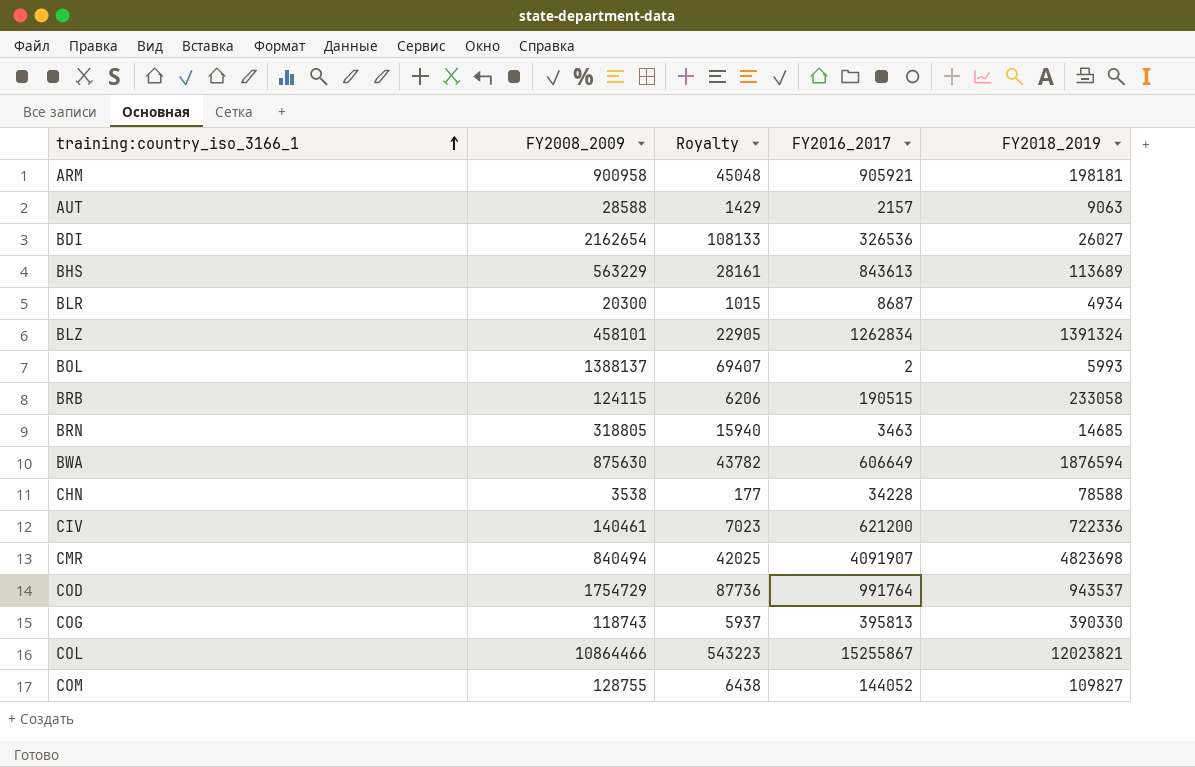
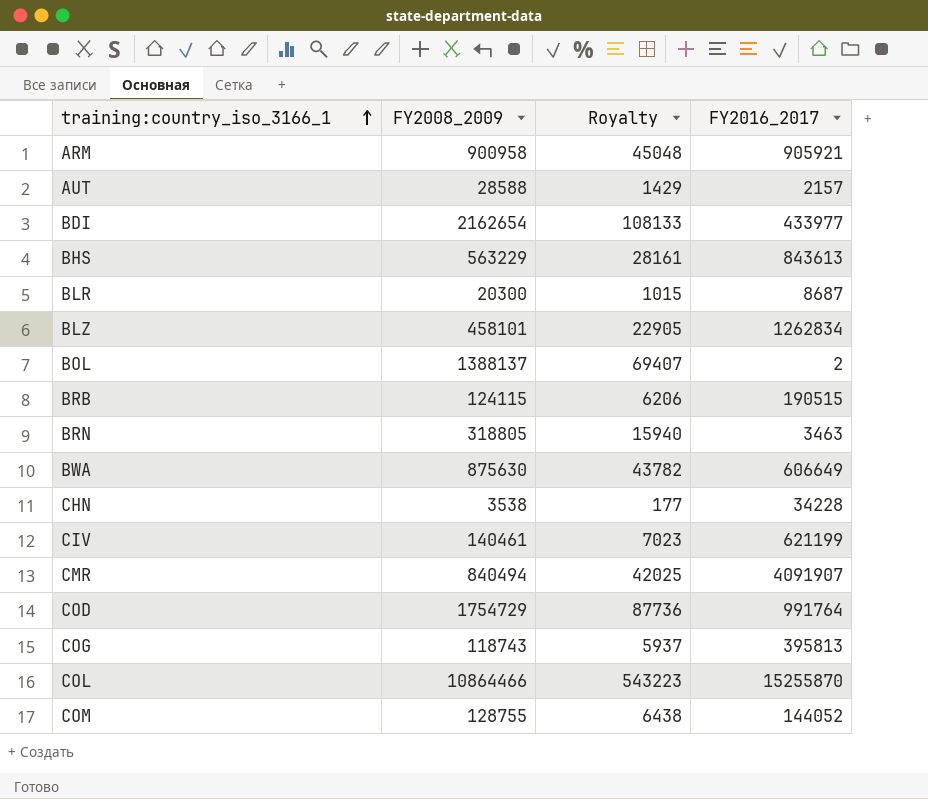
column FY2018_2019 | position: 5 -> none
BDI | FY2016_2017: 326536 -> 433977
CIV | FY2016_2017: 621200 -> 621199
COL | FY2016_2017: 15255867 -> 15255870

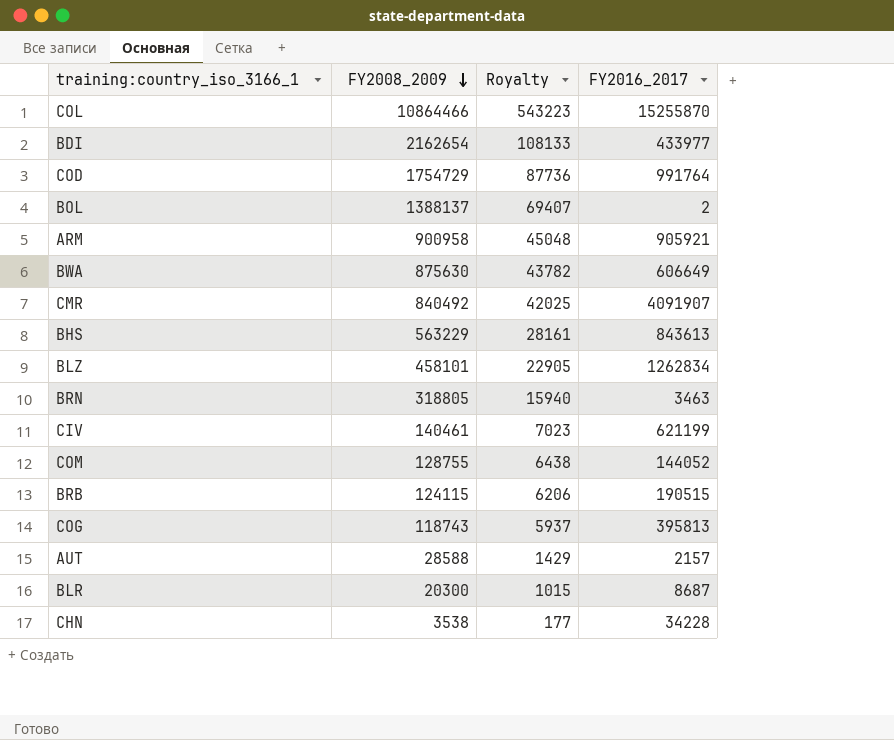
row order: training:country_iso_3166_1 ascending -> FY2008_2009 descending
CMR | FY2008_2009: 840494 -> 840492

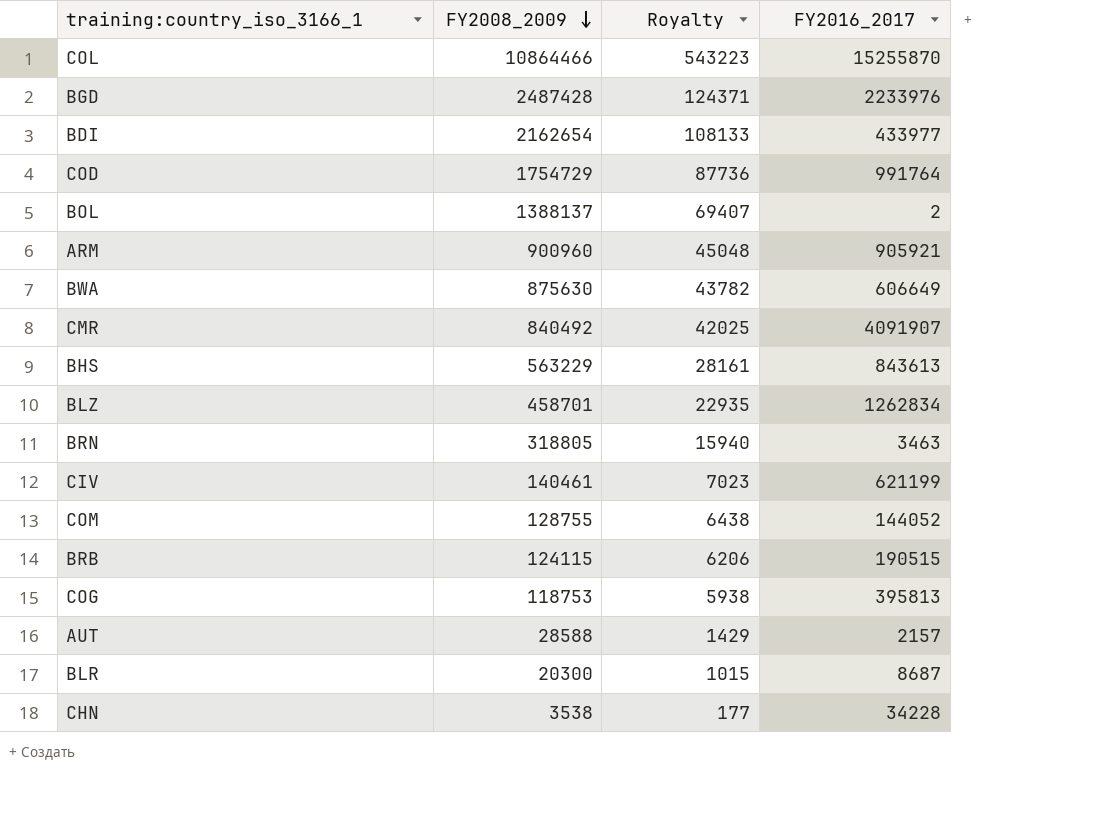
row BGD: none -> 2487428 | 124371 | 2233976
ARM | FY2008_2009: 900958 -> 900960
BLZ | FY2008_2009: 458101 -> 458701
BLZ | Royalty: 22905 -> 22935
COG | FY2008_2009: 118743 -> 118753
COG | Royalty: 5937 -> 5938

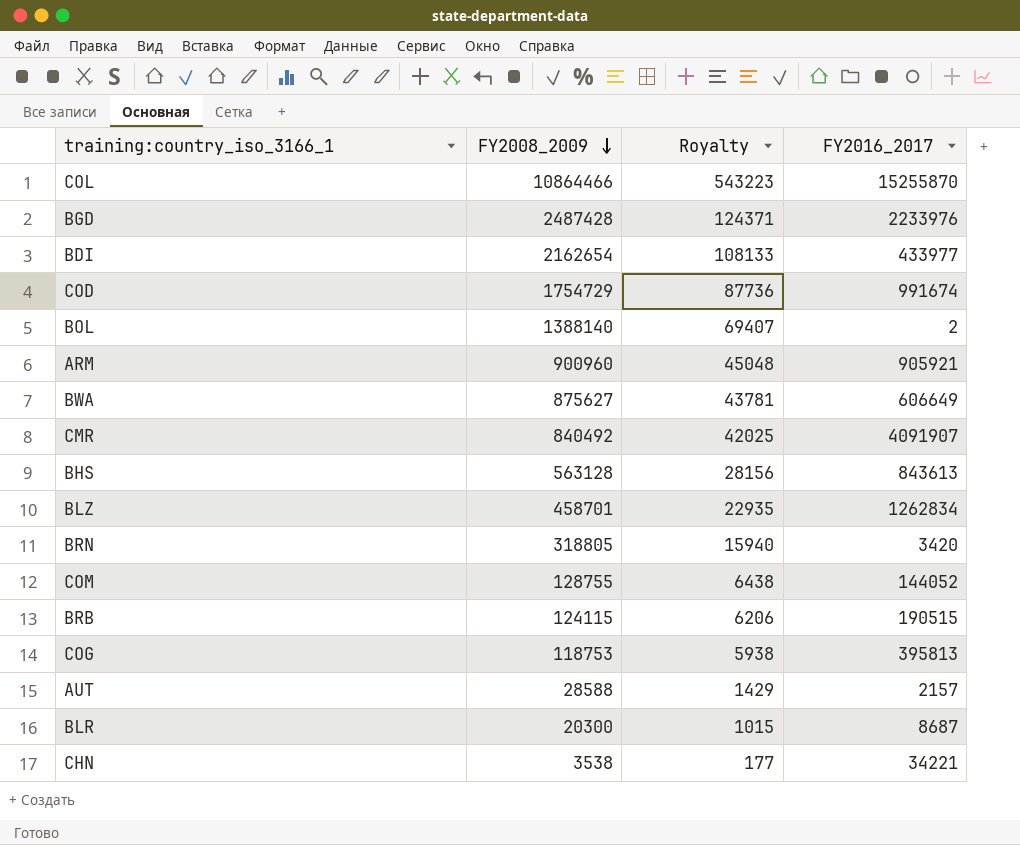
row CIV: 140461 | 7023 | 621199 -> none
COD | FY2016_2017: 991764 -> 991674
BOL | FY2008_2009: 1388137 -> 1388140
BWA | FY2008_2009: 875630 -> 875627
BWA | Royalty: 43782 -> 43781
BHS | FY2008_2009: 563229 -> 563128
BHS | Royalty: 28161 -> 28156
BRN | FY2016_2017: 3463 -> 3420
CHN | FY2016_2017: 34228 -> 34221

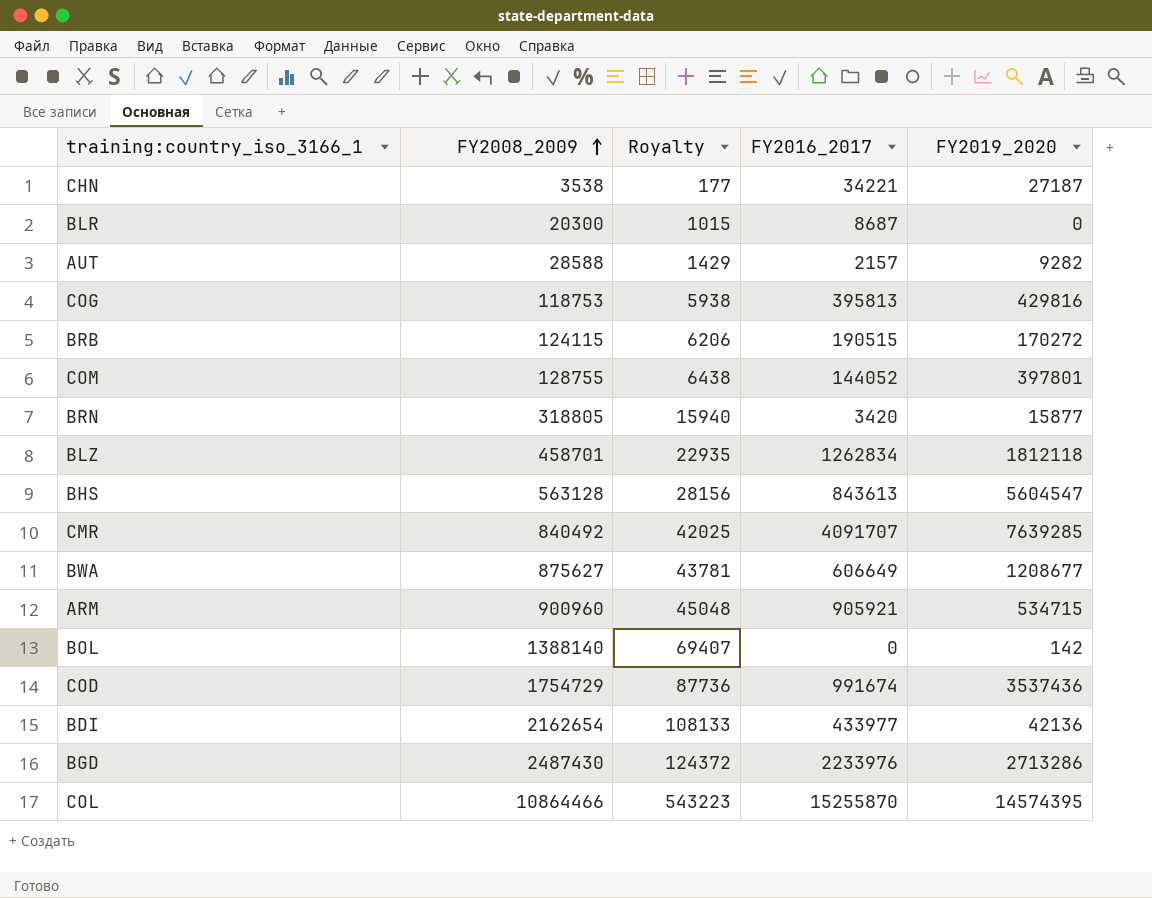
row order: FY2008_2009 descending -> FY2008_2009 ascending
column FY2019_2020 | position: none -> 5
CMR | FY2016_2017: 4091907 -> 4091707
BOL | FY2016_2017: 2 -> 0
BGD | FY2008_2009: 2487428 -> 2487430
BGD | Royalty: 124371 -> 124372

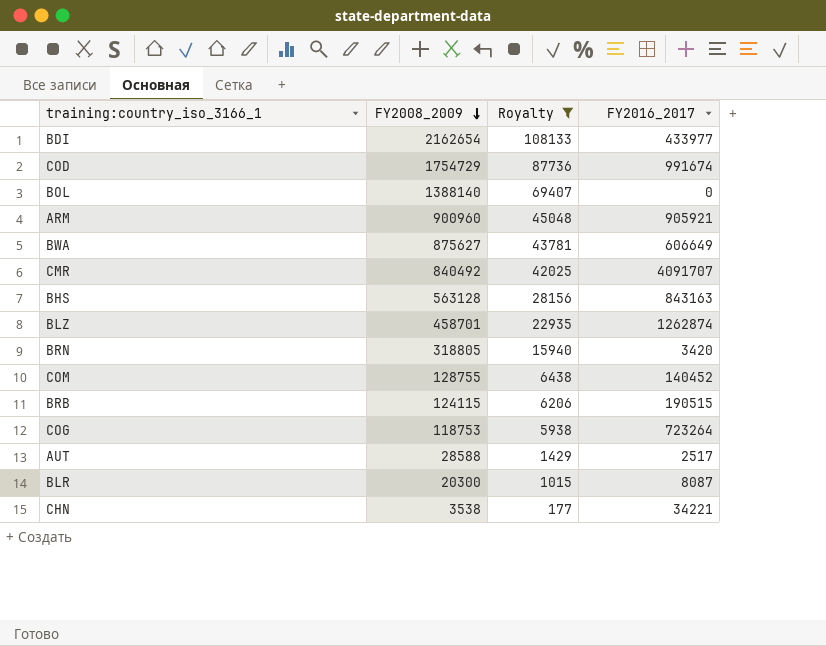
filter: none -> Royalty <= 108133
row order: FY2008_2009 ascending -> FY2008_2009 descending
column FY2019_2020 | position: 5 -> none
BHS | FY2016_2017: 843613 -> 843163
BLZ | FY2016_2017: 1262834 -> 1262874
COM | FY2016_2017: 144052 -> 140452
COG | FY2016_2017: 395813 -> 723264
AUT | FY2016_2017: 2157 -> 2517
BLR | FY2016_2017: 8687 -> 8087

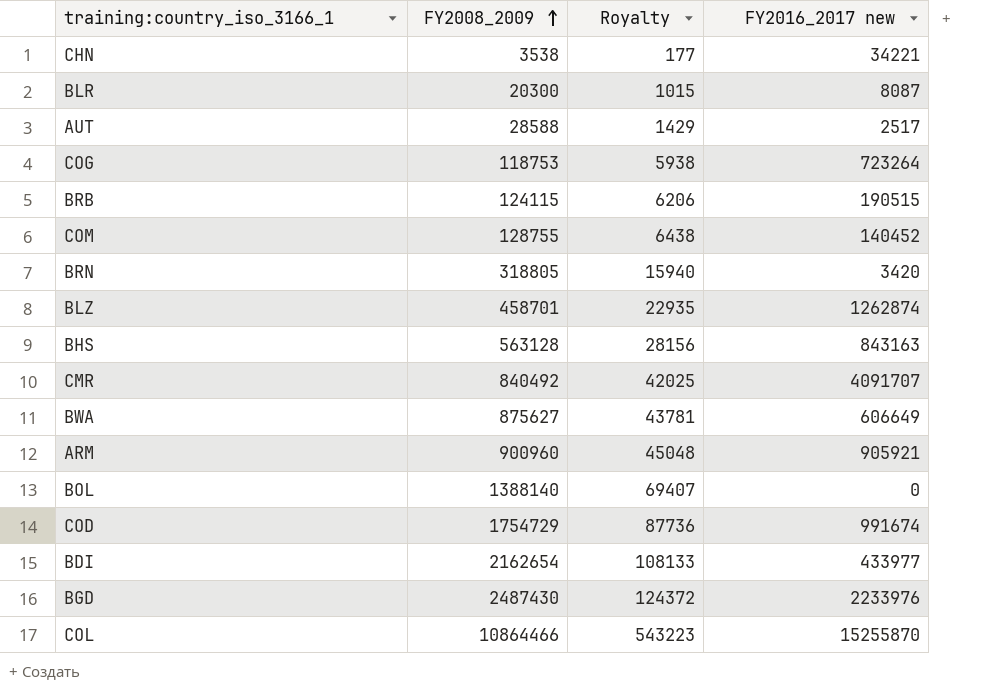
filter: Royalty <= 108133 -> none
row order: FY2008_2009 descending -> FY2008_2009 ascending
column name: FY2016_2017 -> FY2016_2017 new

